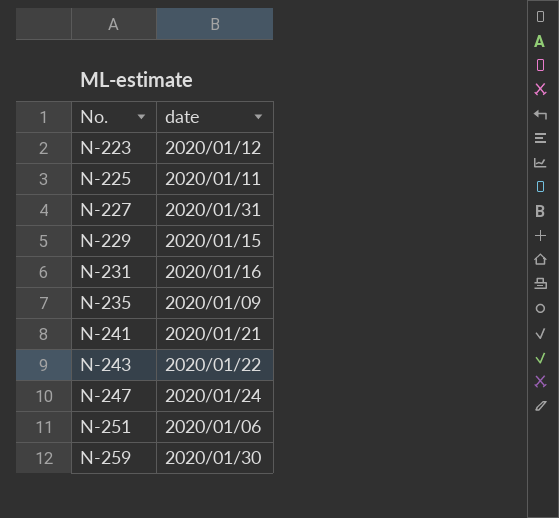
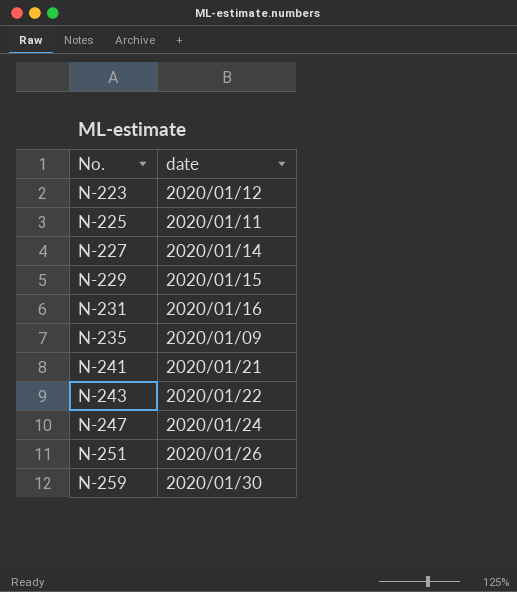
N-227 | date: 2020/01/31 -> 2020/01/14
N-251 | date: 2020/01/06 -> 2020/01/26

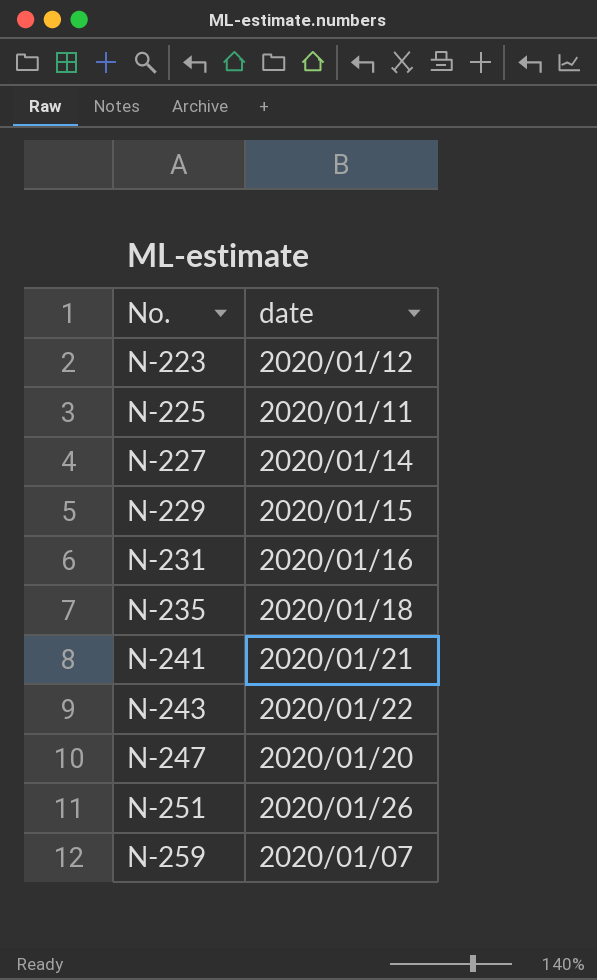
N-235 | date: 2020/01/09 -> 2020/01/18
N-247 | date: 2020/01/24 -> 2020/01/20
N-259 | date: 2020/01/30 -> 2020/01/07

